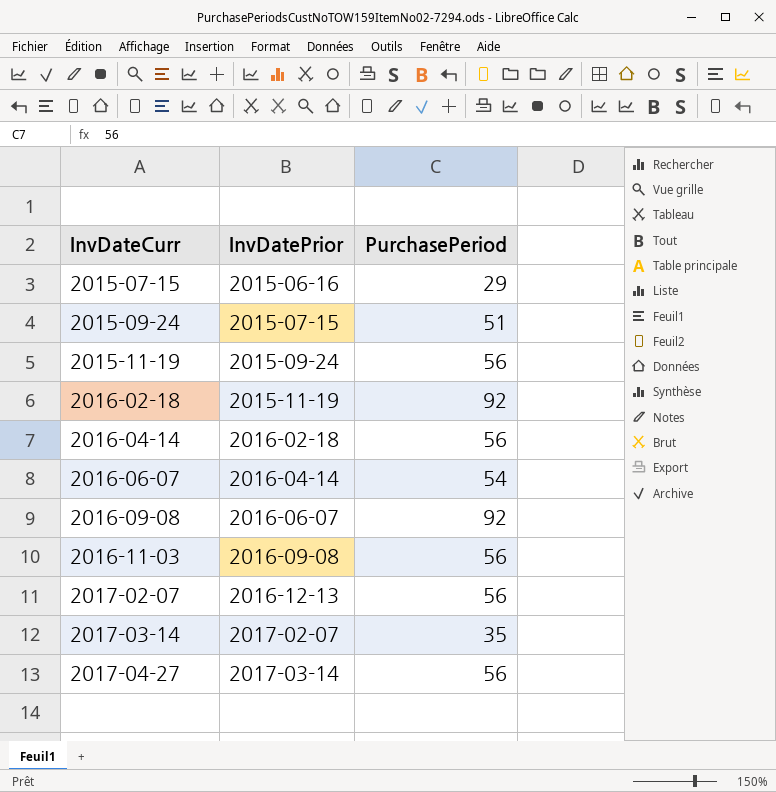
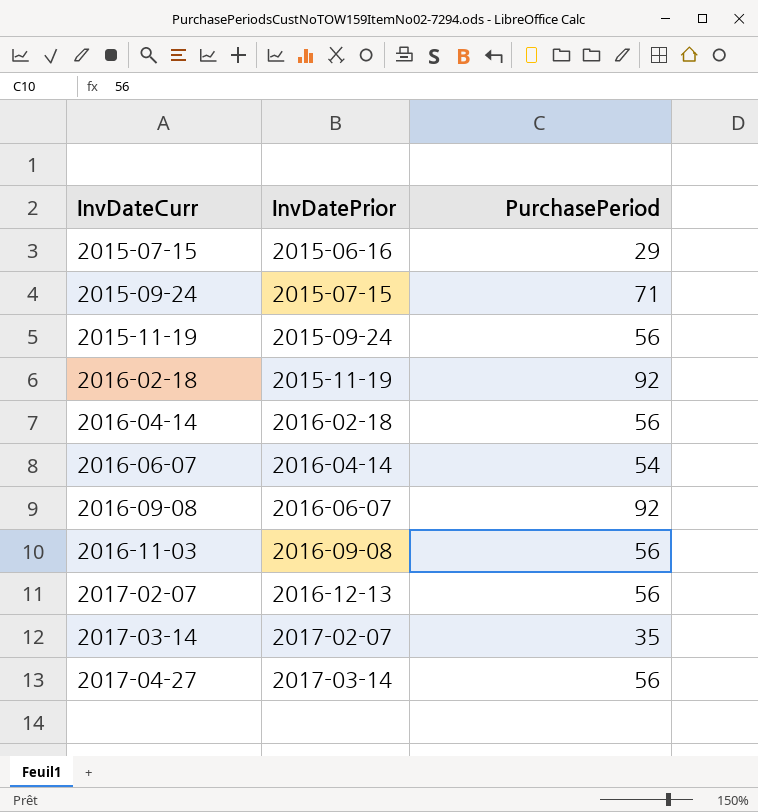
2015-09-24 | PurchasePeriod: 51 -> 71

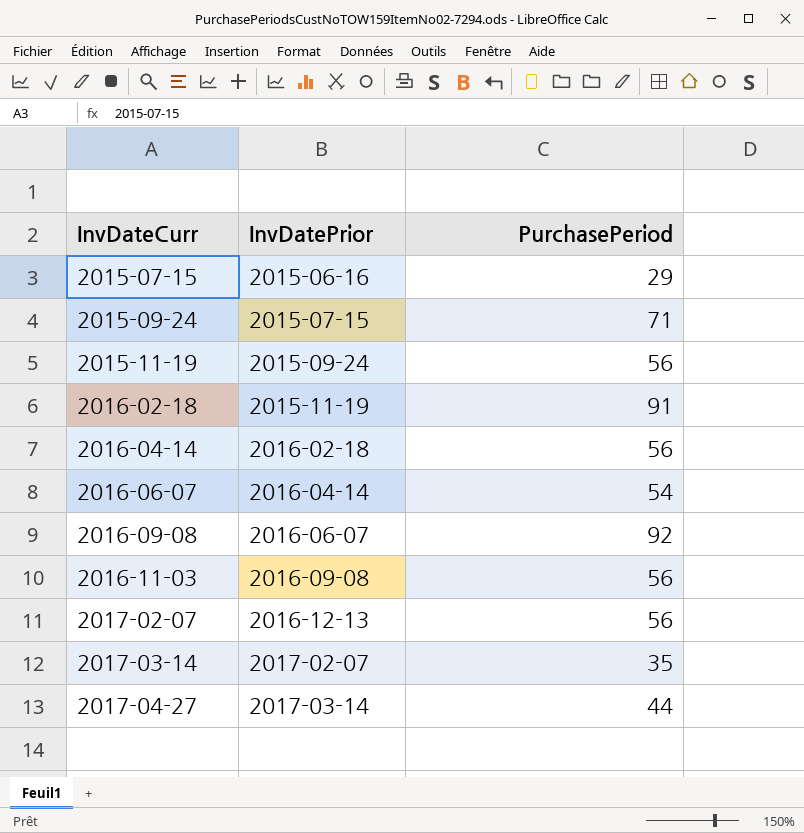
2016-02-18 | PurchasePeriod: 92 -> 91
2017-04-27 | PurchasePeriod: 56 -> 44

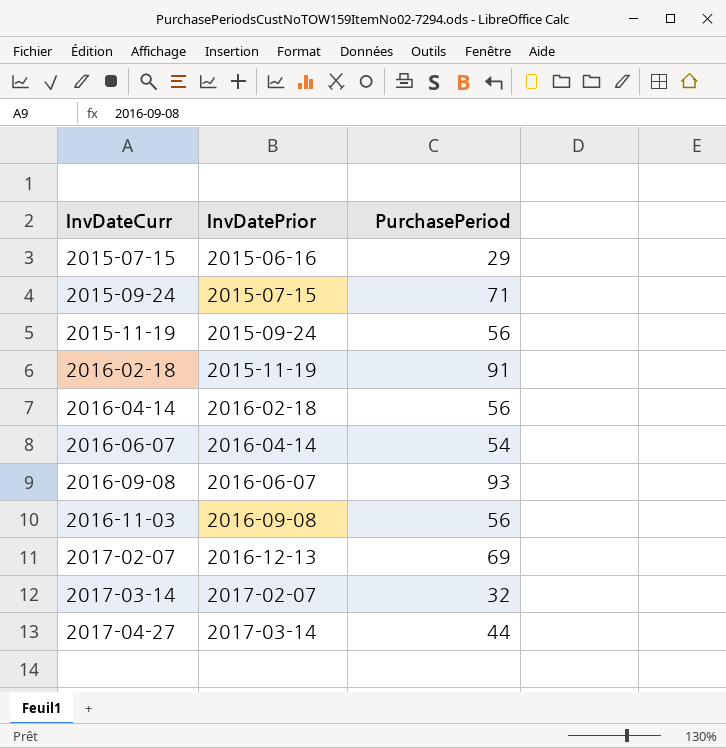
2016-09-08 | PurchasePeriod: 92 -> 93
2017-02-07 | PurchasePeriod: 56 -> 69
2017-03-14 | PurchasePeriod: 35 -> 32

